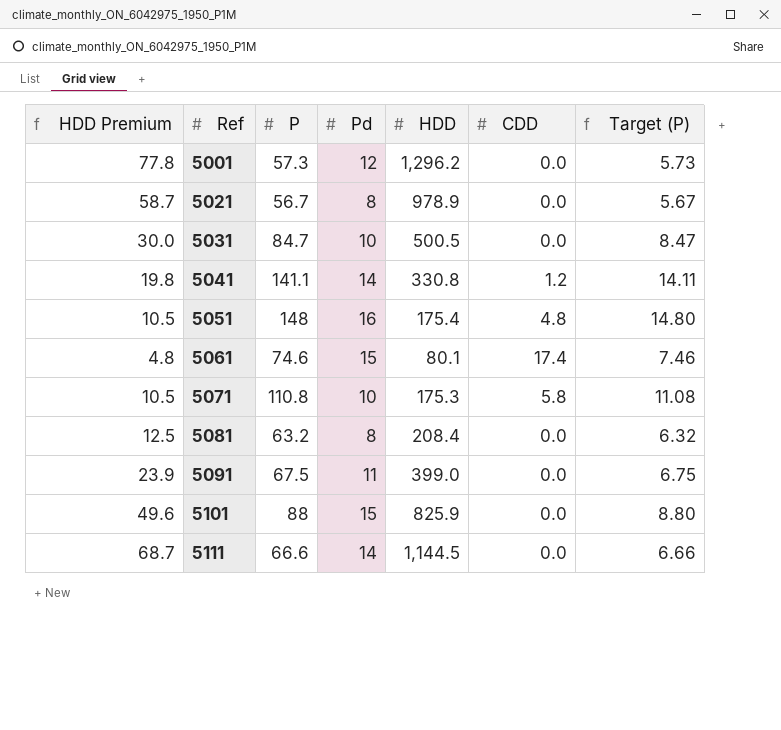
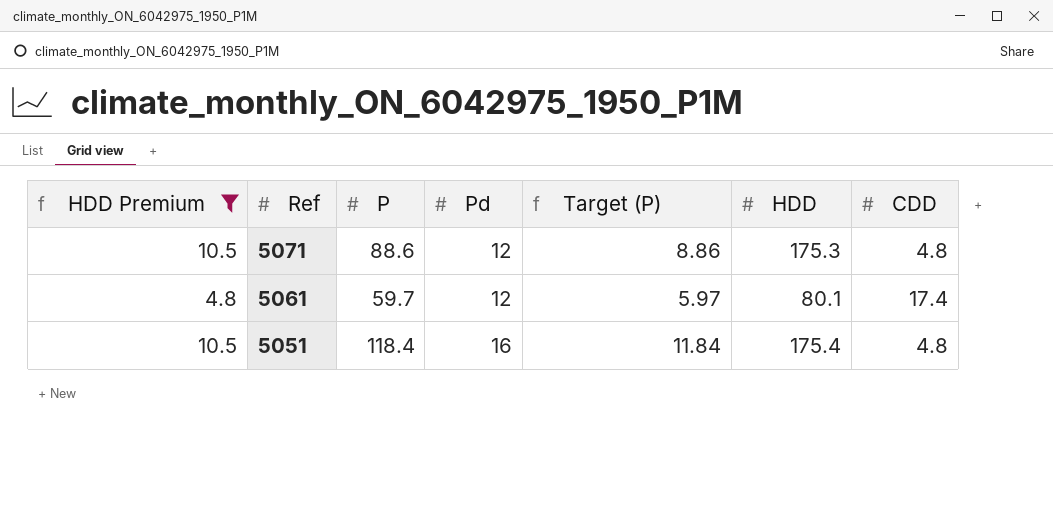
filter: none -> HDD Premium <= 10.5
row order: Ref ascending -> Ref descending
column Target (P) | position: 7 -> 5
5071 | P: 110.8 -> 88.6
5071 | Pd: 10 -> 12
5071 | Target (P): 11.08 -> 8.86
5071 | CDD: 5.8 -> 4.8
5061 | P: 74.6 -> 59.7
5061 | Pd: 15 -> 12
5061 | Target (P): 7.46 -> 5.97
5051 | P: 148 -> 118.4
5051 | Target (P): 14.80 -> 11.84

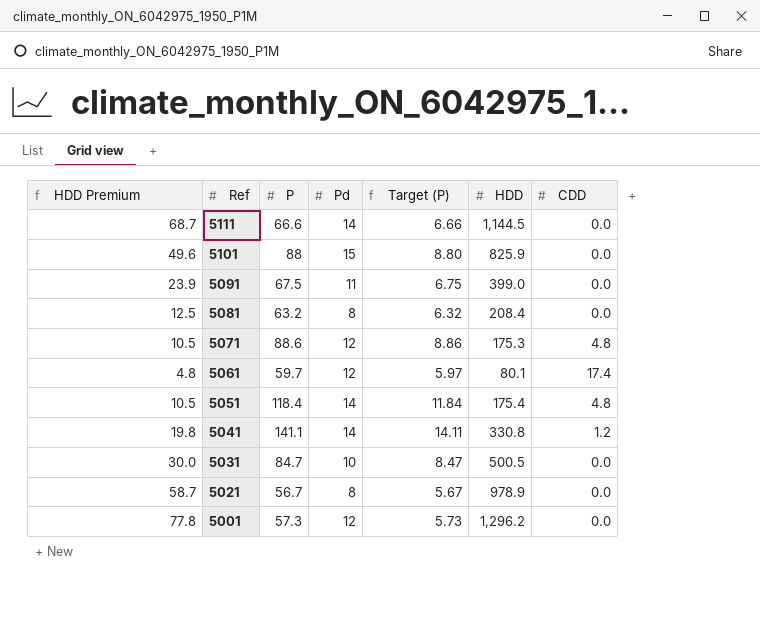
filter: HDD Premium <= 10.5 -> none
5051 | Pd: 16 -> 14

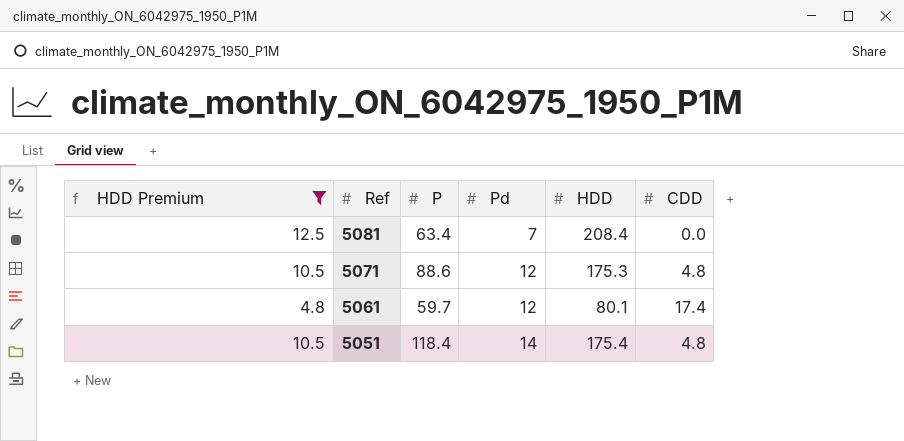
filter: none -> HDD Premium <= 12.5
column Target (P) | formula: [P] * 0.1 -> none
5081 | P: 63.2 -> 63.4
5081 | Pd: 8 -> 7

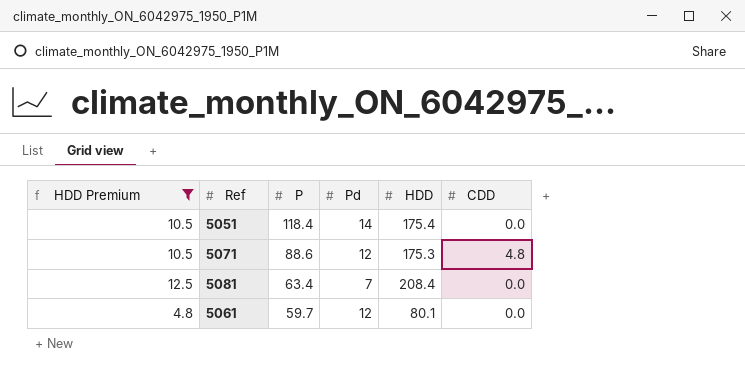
row order: Ref descending -> P descending
5051 | CDD: 4.8 -> 0.0
5061 | CDD: 17.4 -> 0.0

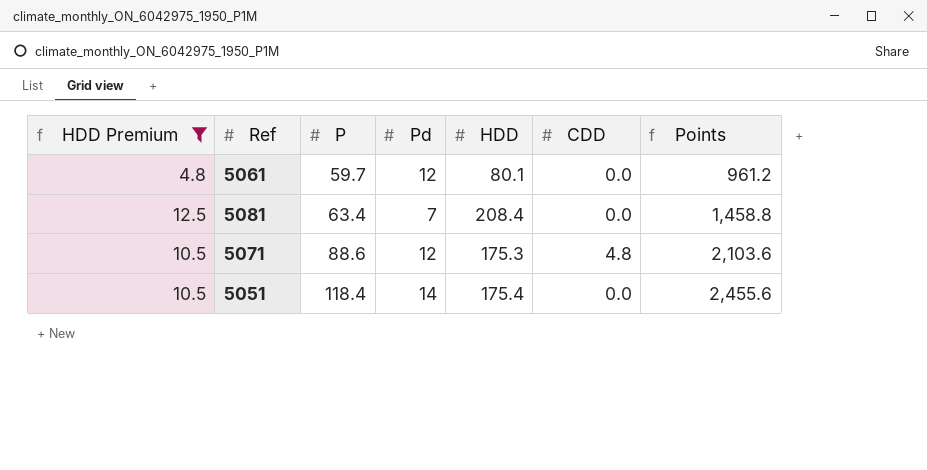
row order: P descending -> P ascending
column Points | formula: none -> [Pd] * [HDD]

